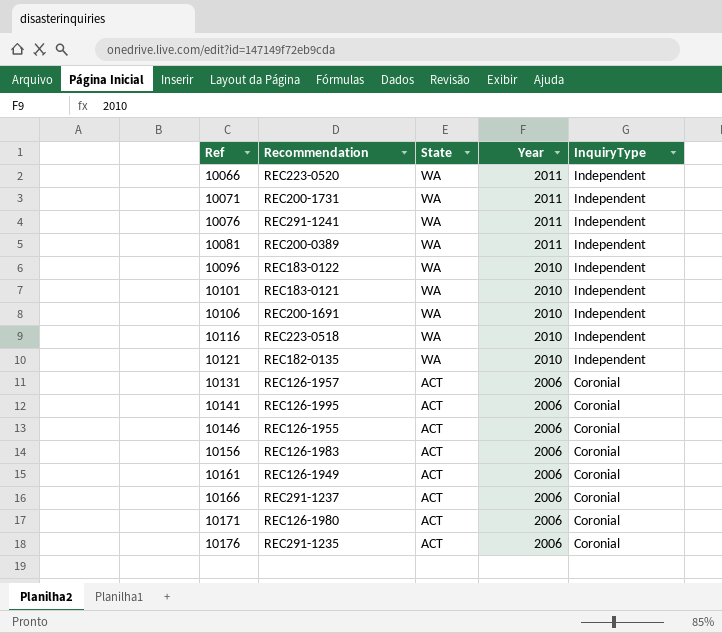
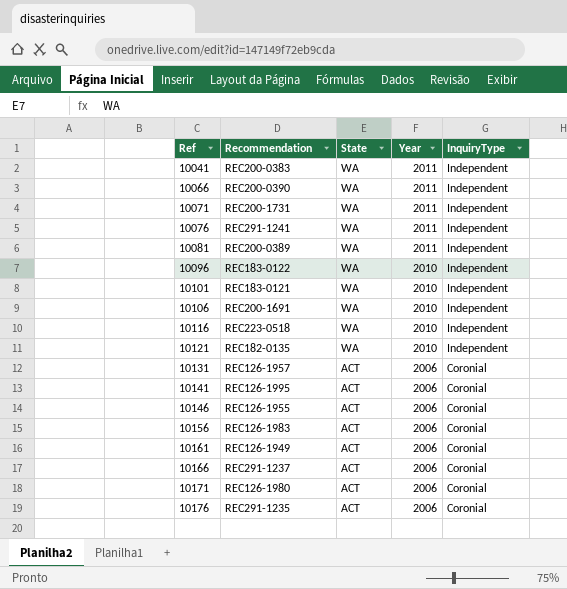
row 10041: none -> REC200-0383 | WA | 2011 | Independent
10066 | Recommendation: REC223-0520 -> REC200-0390

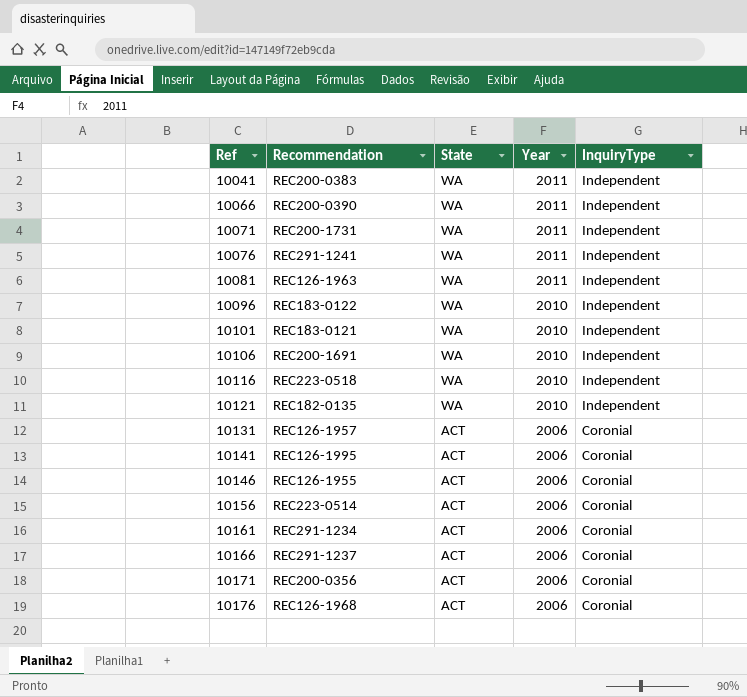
10081 | Recommendation: REC200-0389 -> REC126-1963
10156 | Recommendation: REC126-1983 -> REC223-0514
10161 | Recommendation: REC126-1949 -> REC291-1234
10171 | Recommendation: REC126-1980 -> REC200-0356
10176 | Recommendation: REC291-1235 -> REC126-1968

